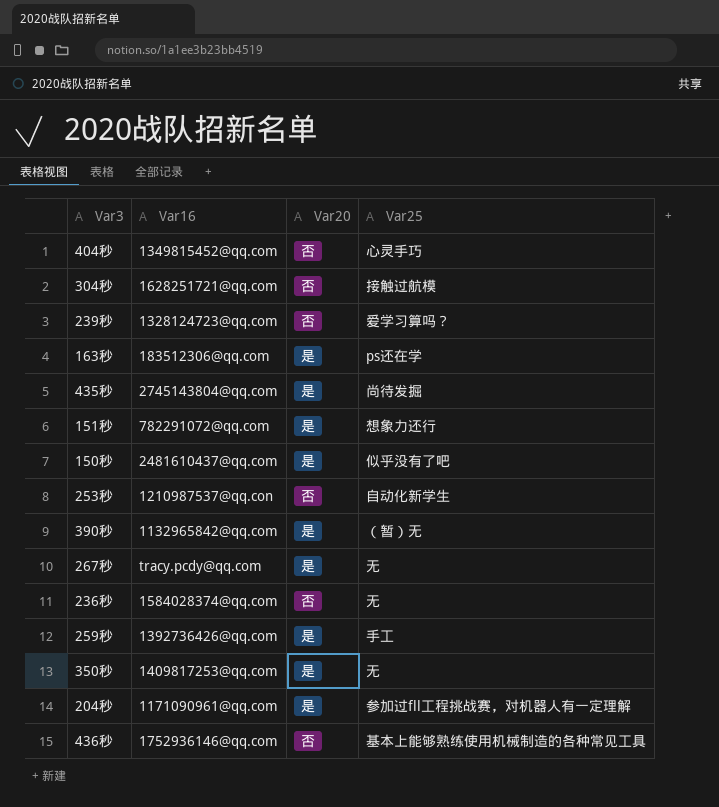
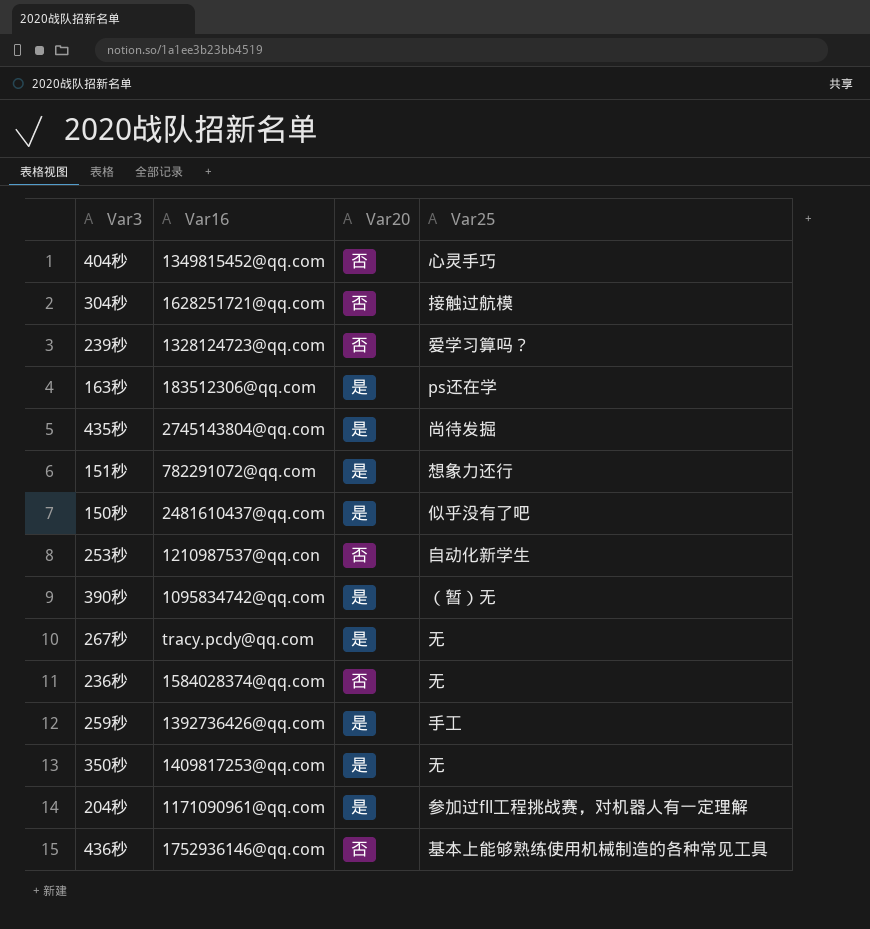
390秒 | Var16: 1132965842@qq.com -> 1095834742@qq.com

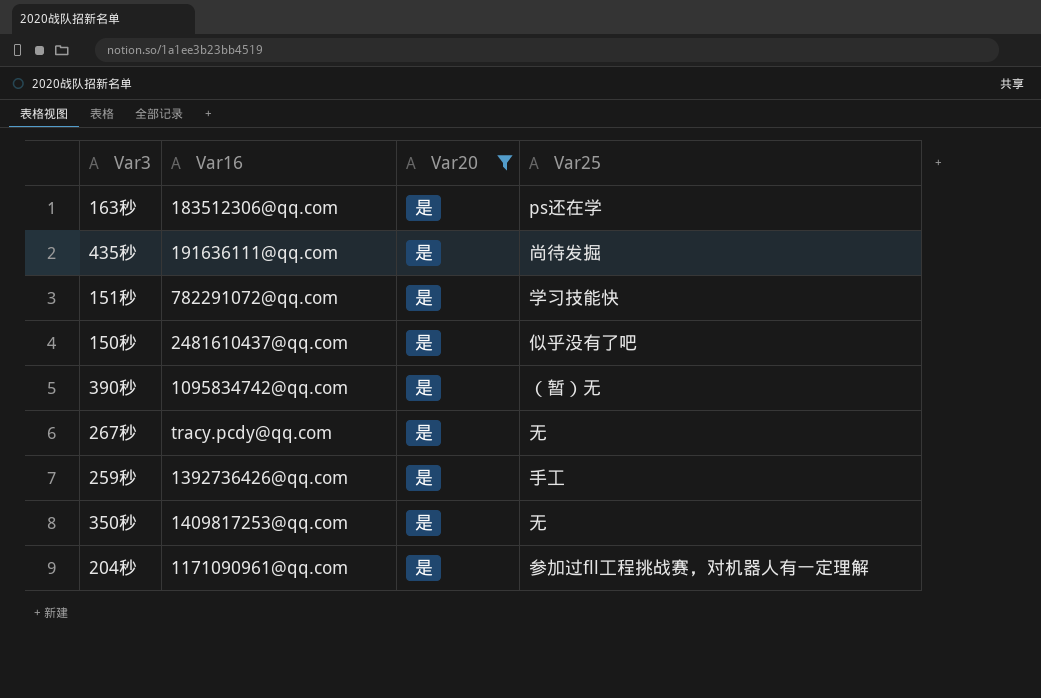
filter: none -> Var20 = 是
435秒 | Var16: 2745143804@qq.com -> 191636111@qq.com
151秒 | Var25: 想象力还行 -> 学习技能快

